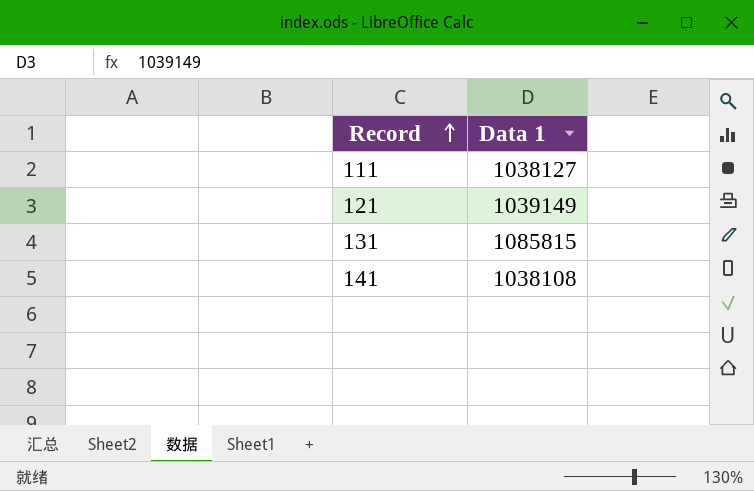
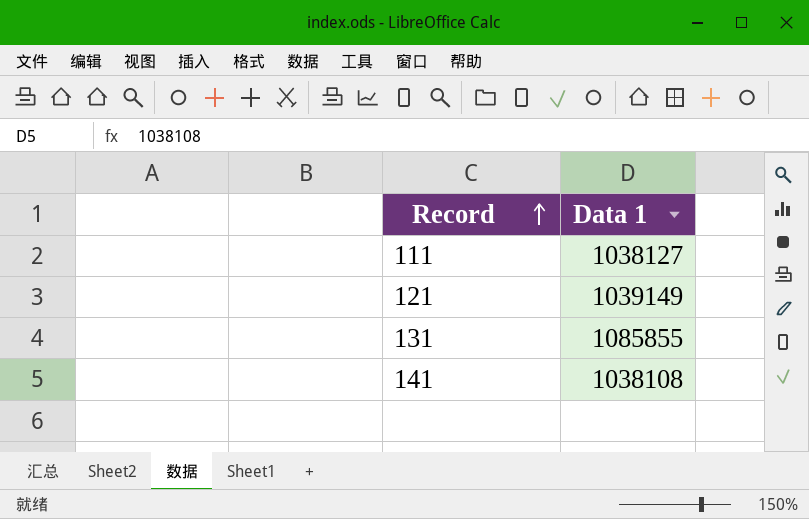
131 | Data 1: 1085815 -> 1085855

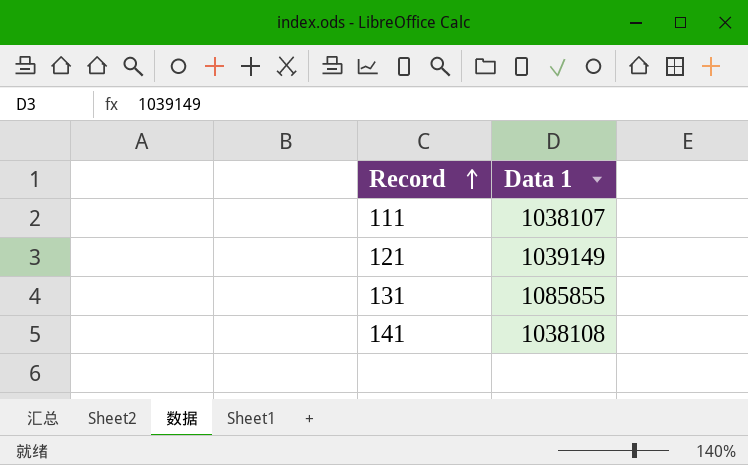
111 | Data 1: 1038127 -> 1038107

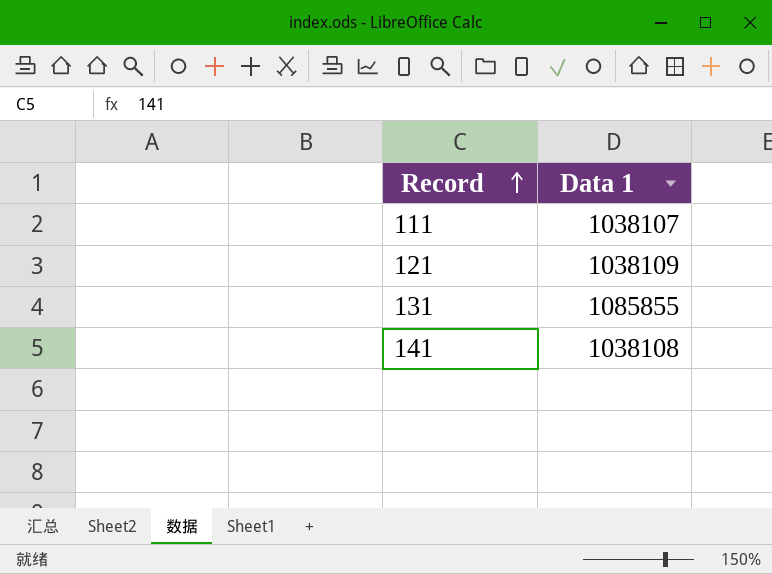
121 | Data 1: 1039149 -> 1038109

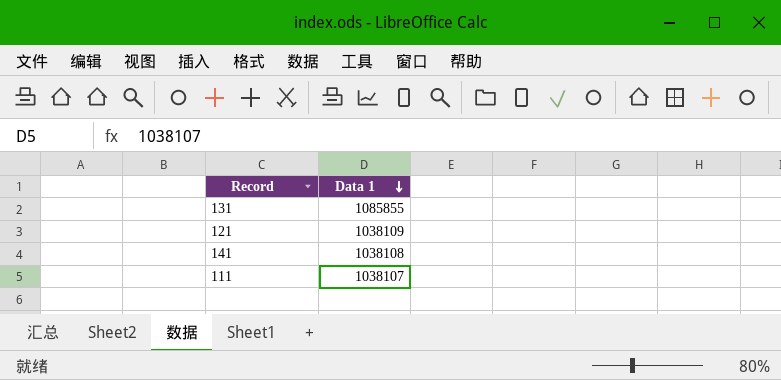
row order: Record ascending -> Data 1 descending

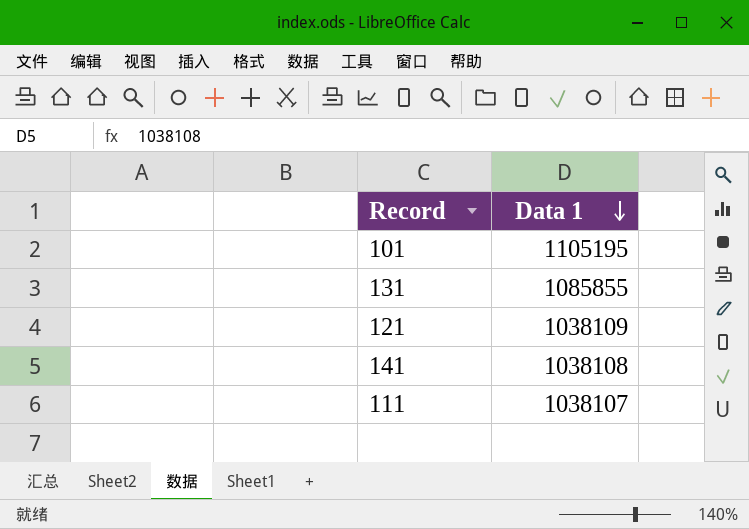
row 101: none -> 1105195

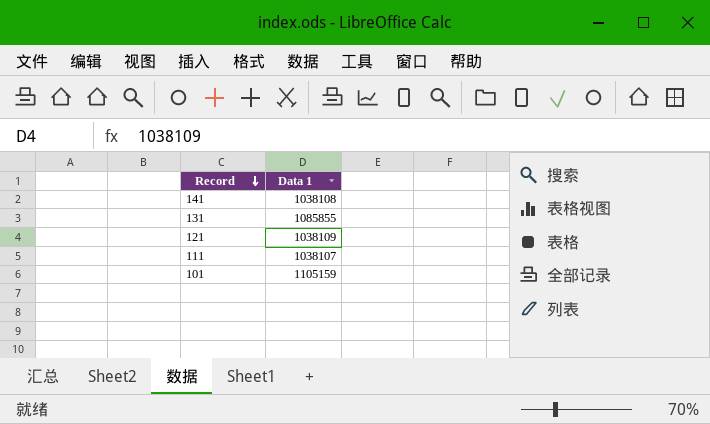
row order: Data 1 descending -> Record descending
101 | Data 1: 1105195 -> 1105159

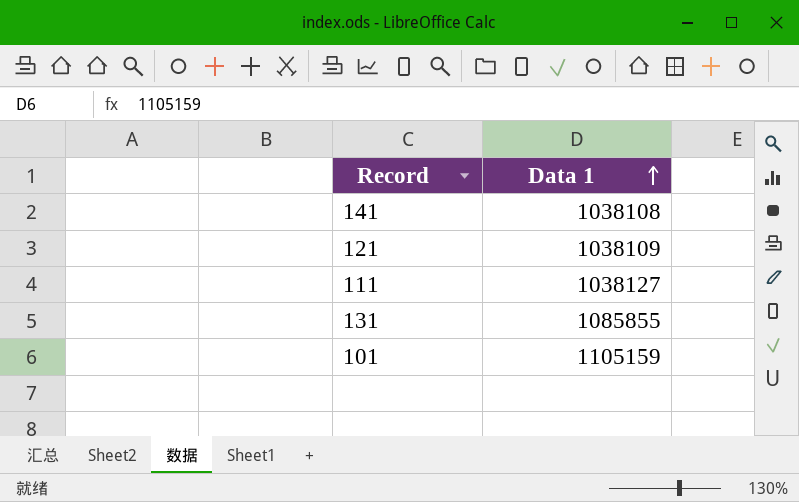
row order: Record descending -> Data 1 ascending
111 | Data 1: 1038107 -> 1038127

